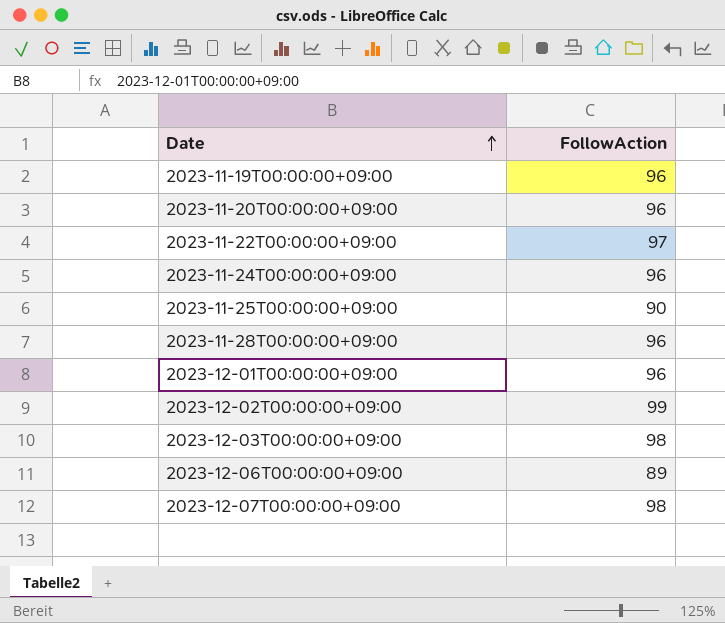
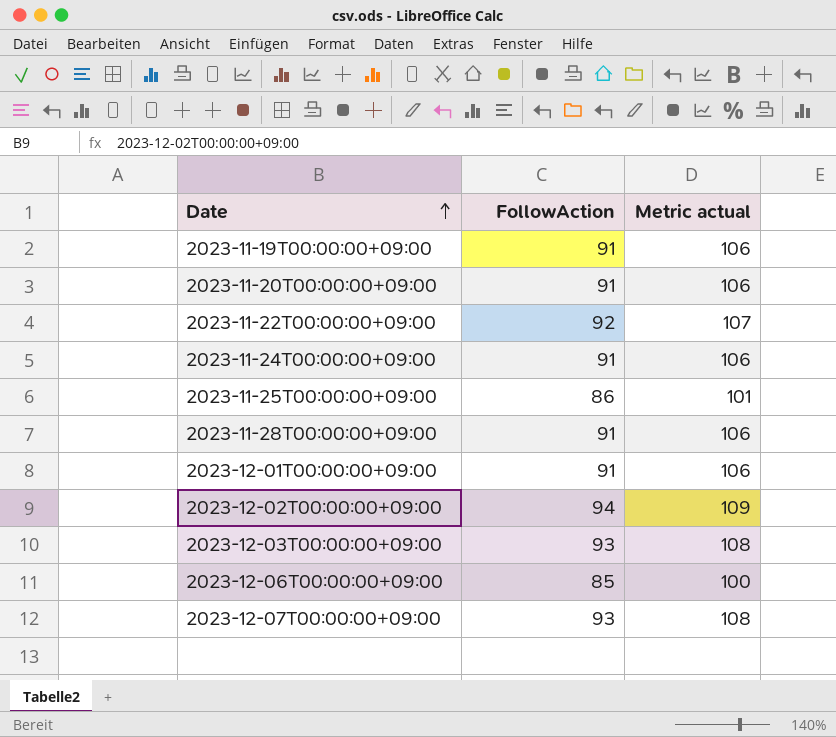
column Metric actual | formula: none -> [FollowAction] + 15
2023-11-19T00:00:00+09:00 | FollowAction: 96 -> 91
2023-11-20T00:00:00+09:00 | FollowAction: 96 -> 91
2023-11-22T00:00:00+09:00 | FollowAction: 97 -> 92
2023-11-24T00:00:00+09:00 | FollowAction: 96 -> 91
2023-11-25T00:00:00+09:00 | FollowAction: 90 -> 86
2023-11-28T00:00:00+09:00 | FollowAction: 96 -> 91
2023-12-01T00:00:00+09:00 | FollowAction: 96 -> 91
2023-12-02T00:00:00+09:00 | FollowAction: 99 -> 94
2023-12-03T00:00:00+09:00 | FollowAction: 98 -> 93
2023-12-06T00:00:00+09:00 | FollowAction: 89 -> 85
2023-12-07T00:00:00+09:00 | FollowAction: 98 -> 93

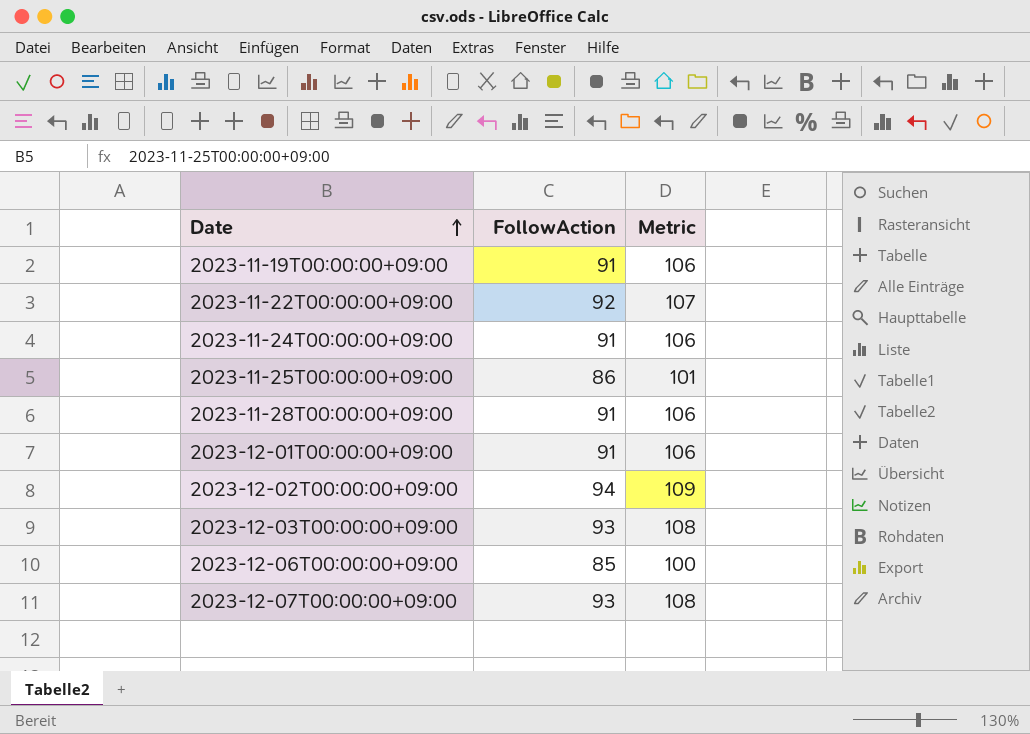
column name: Metric actual -> Metric
row 2023-11-20T00:00:00+09:00: 91 | 106 -> none

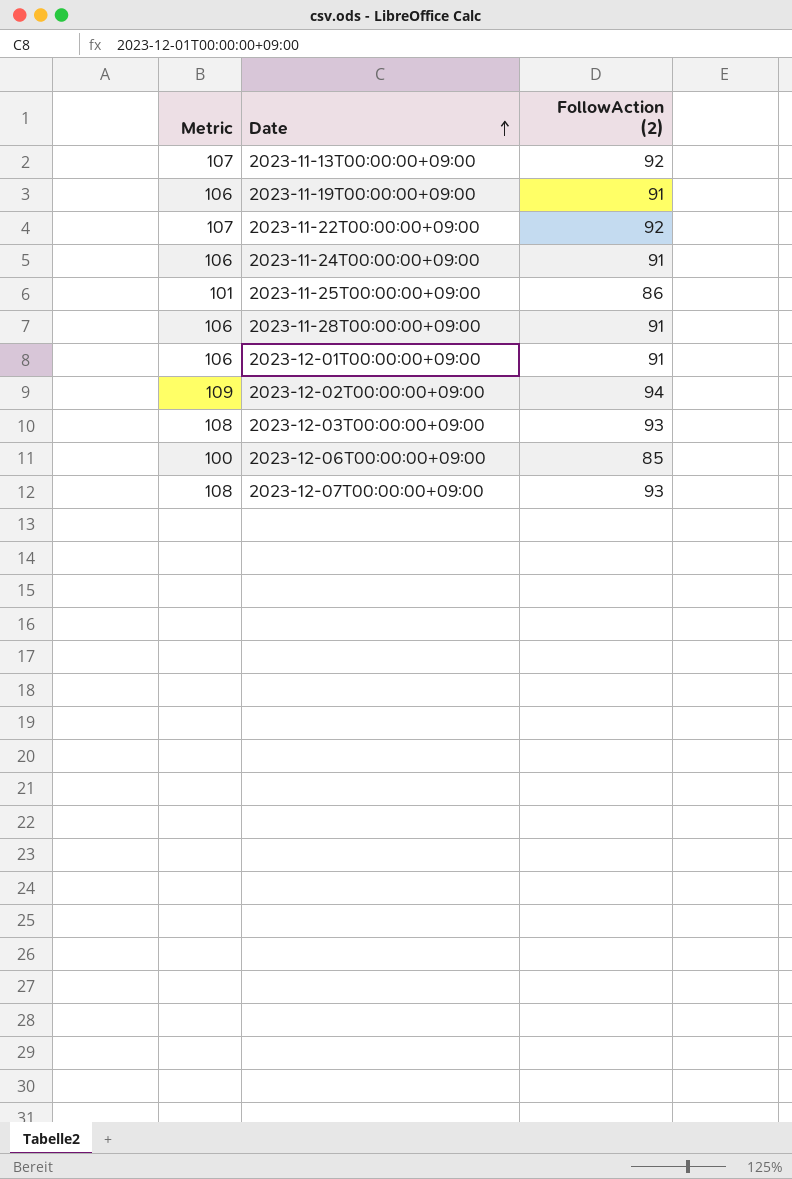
column Metric | position: 3 -> 1
column name: FollowAction -> FollowAction (2)
row 2023-11-13T00:00:00+09:00: none -> 107 | 92

